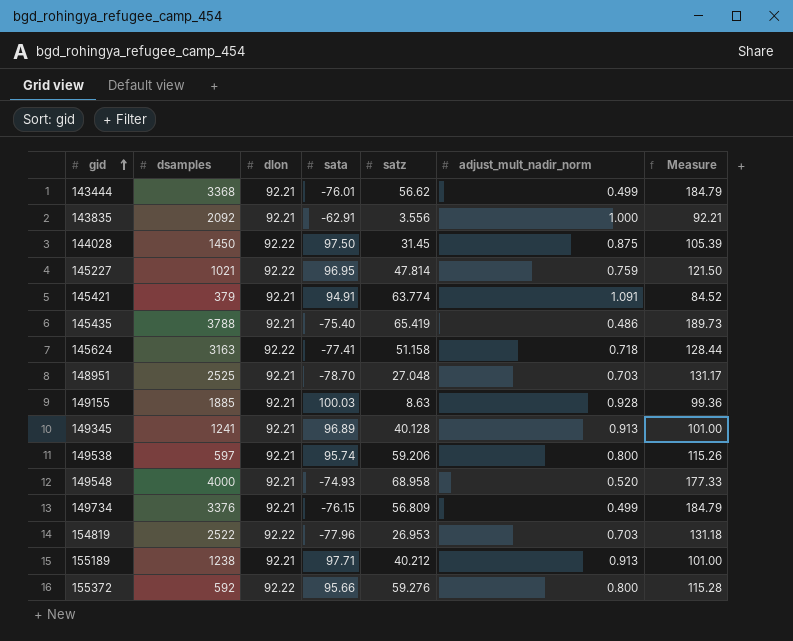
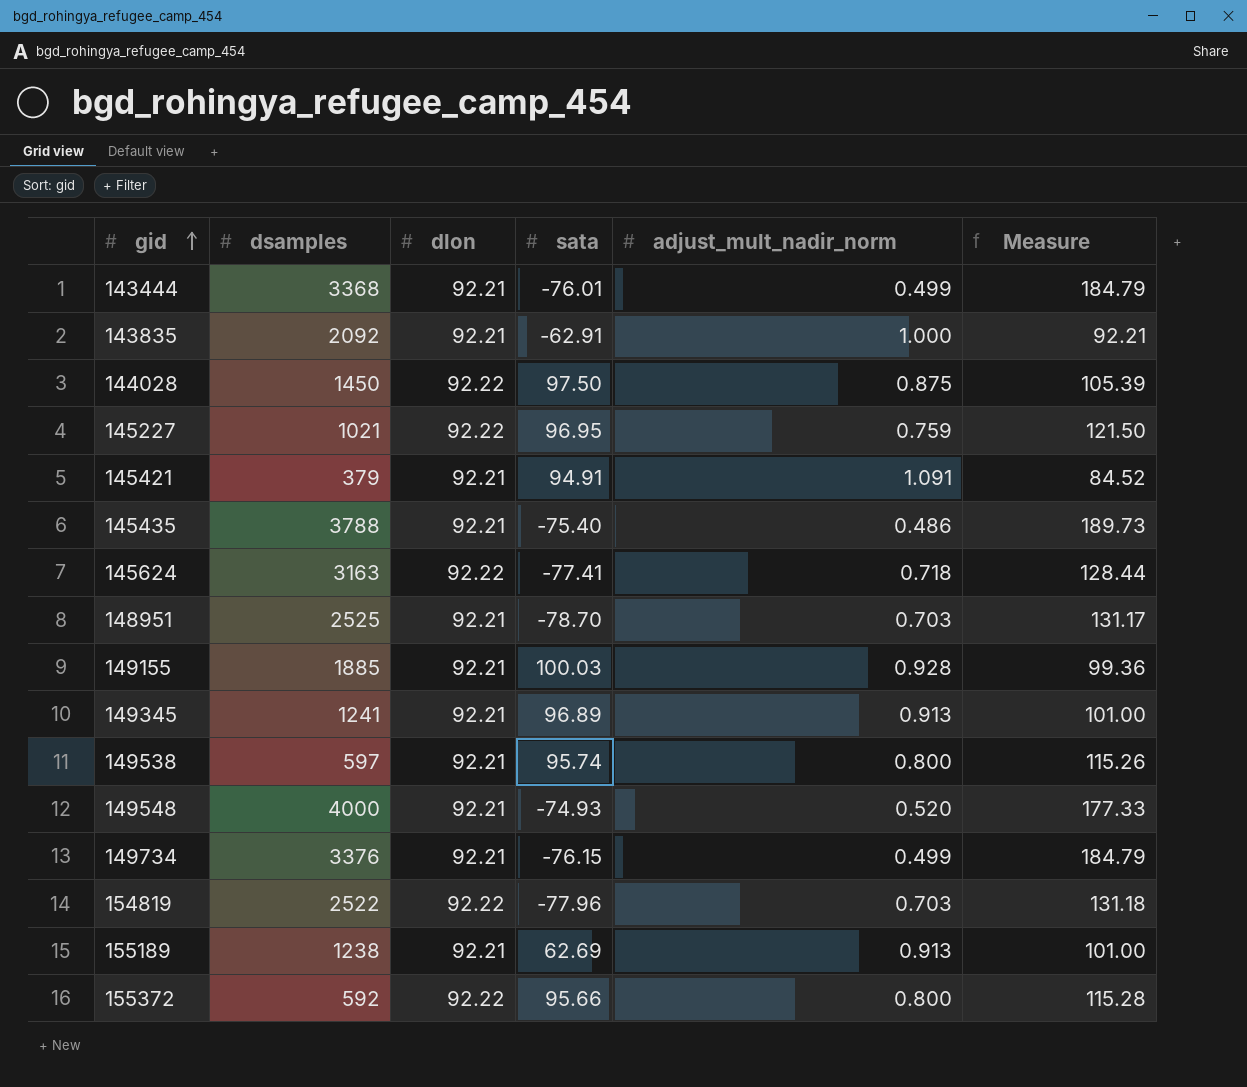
column satz | position: 5 -> none
155189 | sata: 97.71 -> 62.69

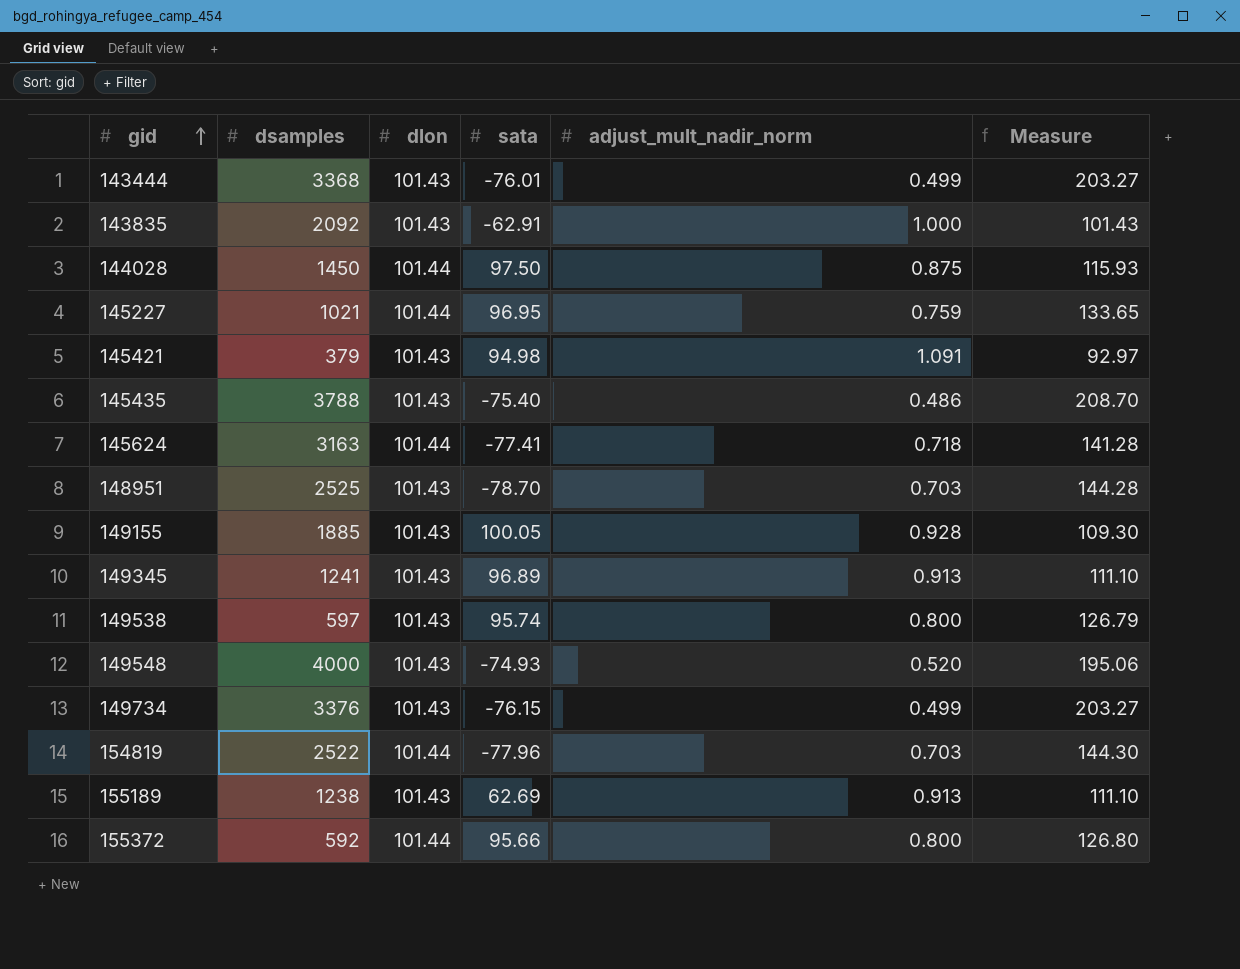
143444 | dlon: 92.21 -> 101.43
143444 | Measure: 184.79 -> 203.27
143835 | dlon: 92.21 -> 101.43
143835 | Measure: 92.21 -> 101.43
144028 | dlon: 92.22 -> 101.44
144028 | Measure: 105.39 -> 115.93
145227 | dlon: 92.22 -> 101.44
145227 | Measure: 121.50 -> 133.65
145421 | dlon: 92.21 -> 101.43
145421 | sata: 94.91 -> 94.98
145421 | Measure: 84.52 -> 92.97
145435 | dlon: 92.21 -> 101.43
145435 | Measure: 189.73 -> 208.70
145624 | dlon: 92.22 -> 101.44
145624 | Measure: 128.44 -> 141.28
148951 | dlon: 92.21 -> 101.43
148951 | Measure: 131.17 -> 144.28
149155 | dlon: 92.21 -> 101.43
149155 | sata: 100.03 -> 100.05
149155 | Measure: 99.36 -> 109.30
149345 | dlon: 92.21 -> 101.43
149345 | Measure: 101.00 -> 111.10
149538 | dlon: 92.21 -> 101.43
149538 | Measure: 115.26 -> 126.79
149548 | dlon: 92.21 -> 101.43
149548 | Measure: 177.33 -> 195.06
149734 | dlon: 92.21 -> 101.43
149734 | Measure: 184.79 -> 203.27
154819 | dlon: 92.22 -> 101.44
154819 | Measure: 131.18 -> 144.30
155189 | dlon: 92.21 -> 101.43
155189 | Measure: 101.00 -> 111.10
155372 | dlon: 92.22 -> 101.44
155372 | Measure: 115.28 -> 126.80

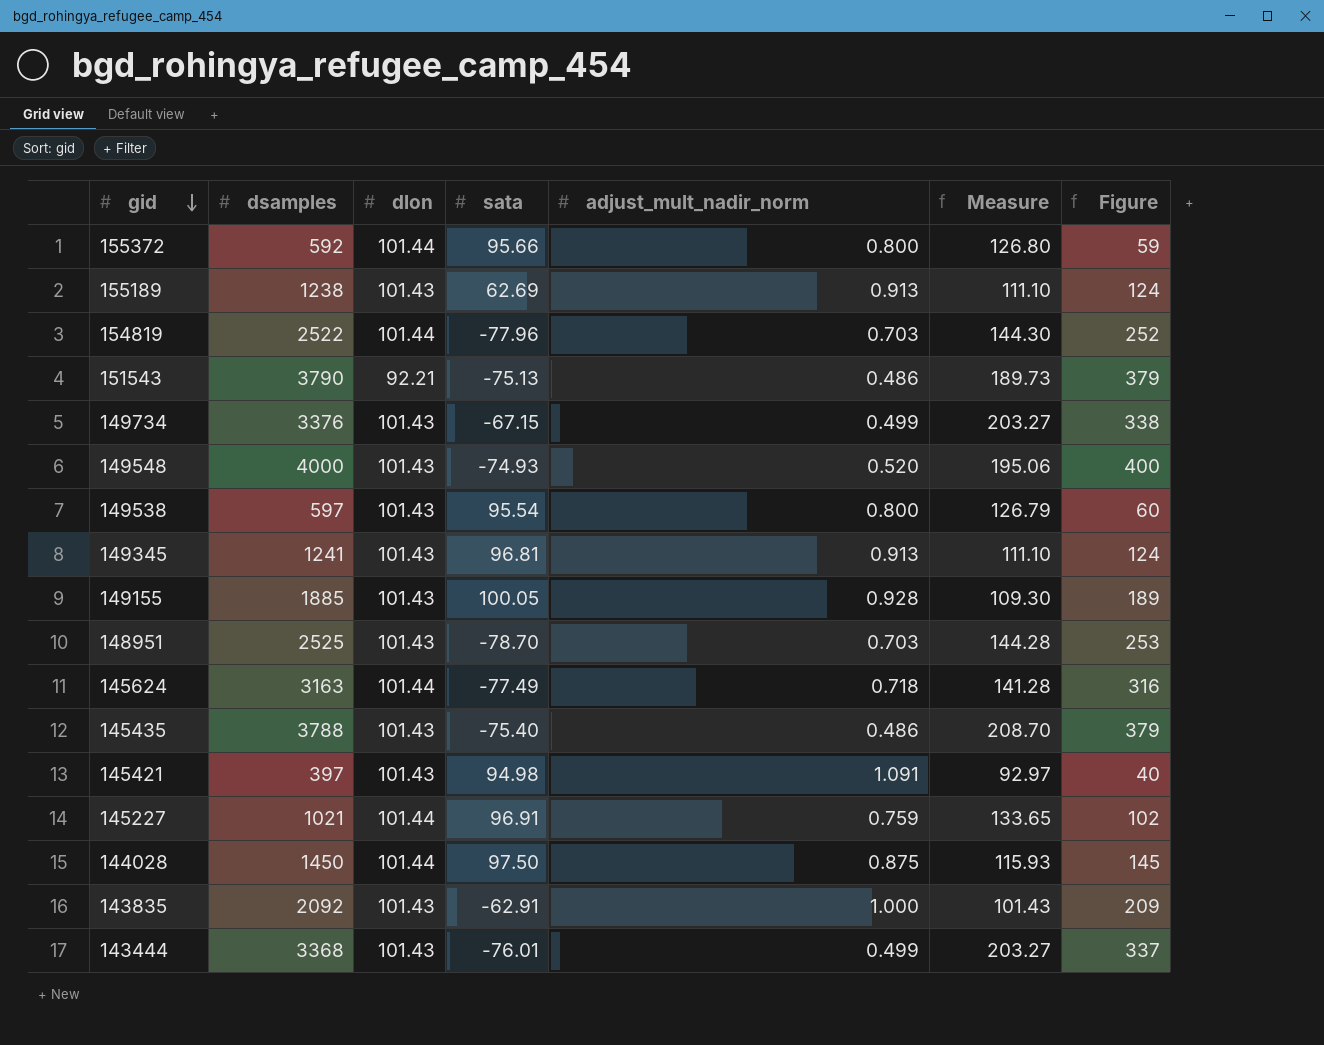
row order: gid ascending -> gid descending
column Figure | formula: none -> [dsamples] * 0.1
row 151543: none -> 3790 | 92.21 | -75.13 | 0.486 | 189.73 | 379
149734 | sata: -76.15 -> -67.15
149538 | sata: 95.74 -> 95.54
149345 | sata: 96.89 -> 96.81
145624 | sata: -77.41 -> -77.49
145421 | dsamples: 379 -> 397
145227 | sata: 96.95 -> 96.91

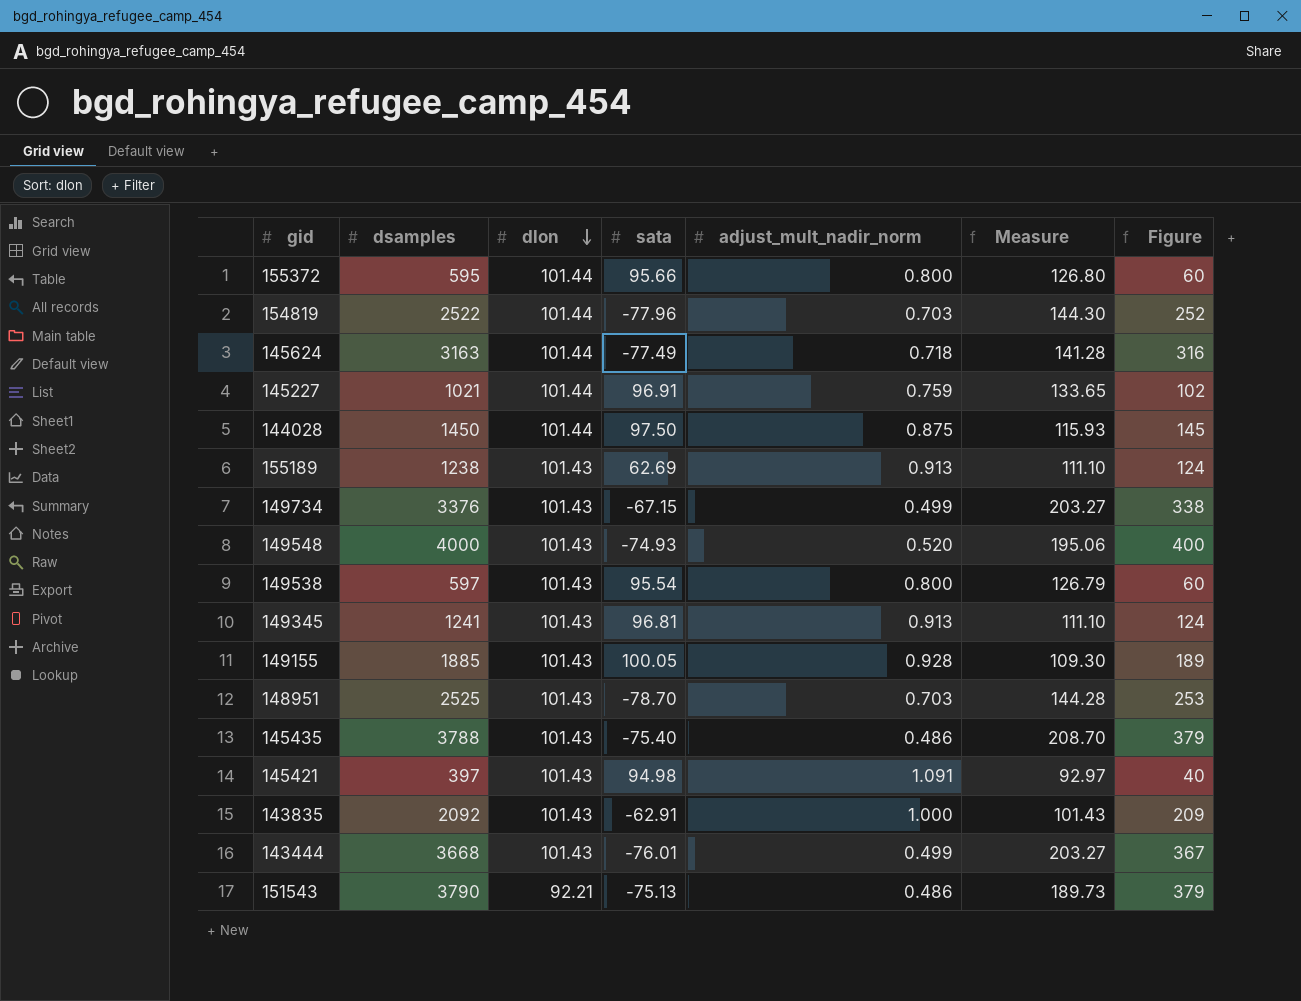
row order: gid descending -> dlon descending
155372 | dsamples: 592 -> 595
155372 | Figure: 59 -> 60
143444 | dsamples: 3368 -> 3668
143444 | Figure: 337 -> 367

